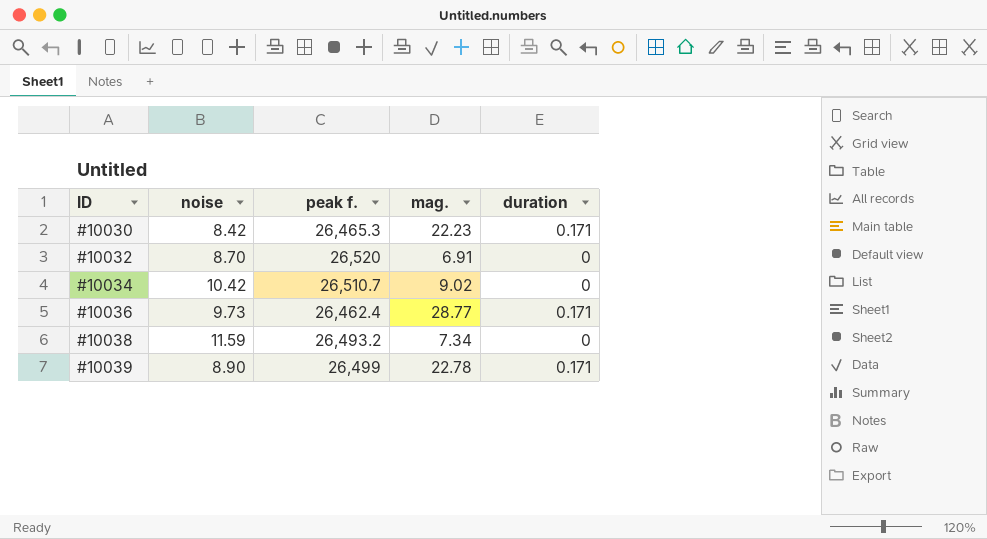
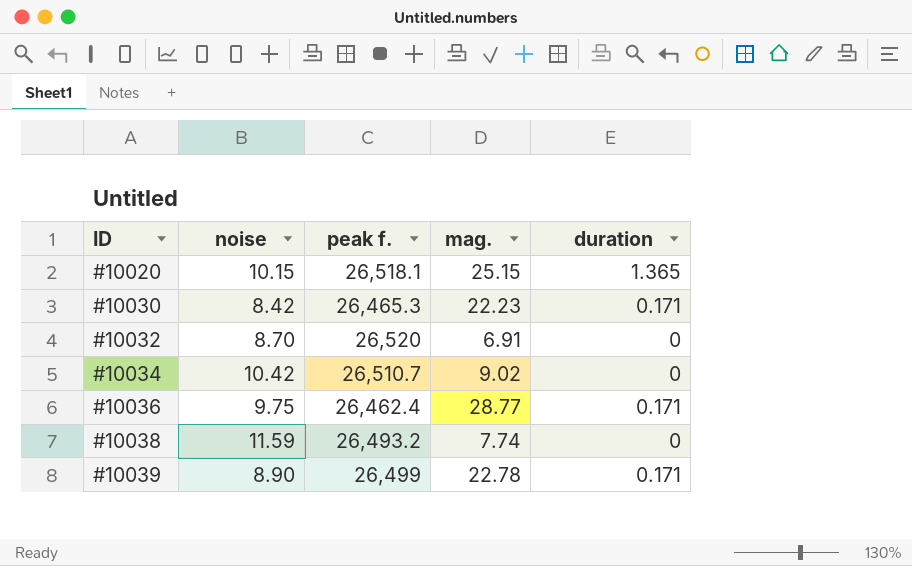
row #10020: none -> 10.15 | 26,518.1 | 25.15 | 1.365
#10036 | noise: 9.73 -> 9.75
#10038 | mag.: 7.34 -> 7.74

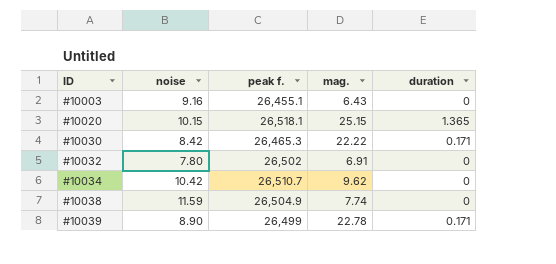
row #10036: 9.75 | 26,462.4 | 28.77 | 0.171 -> none
row #10003: none -> 9.16 | 26,455.1 | 6.43 | 0
#10030 | mag.: 22.23 -> 22.22
#10032 | noise: 8.70 -> 7.80
#10032 | peak f.: 26,520 -> 26,502
#10034 | mag.: 9.02 -> 9.62
#10038 | peak f.: 26,493.2 -> 26,504.9

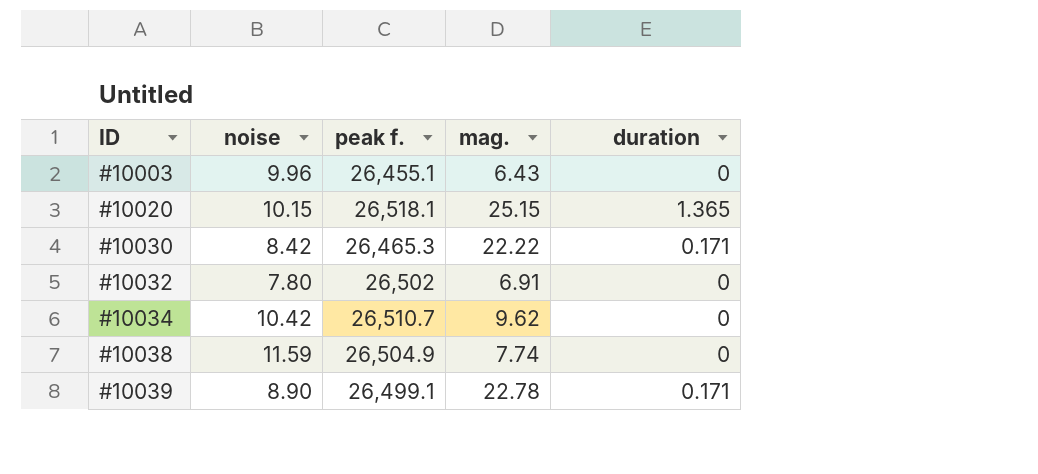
#10003 | noise: 9.16 -> 9.96
#10039 | peak f.: 26,499 -> 26,499.1

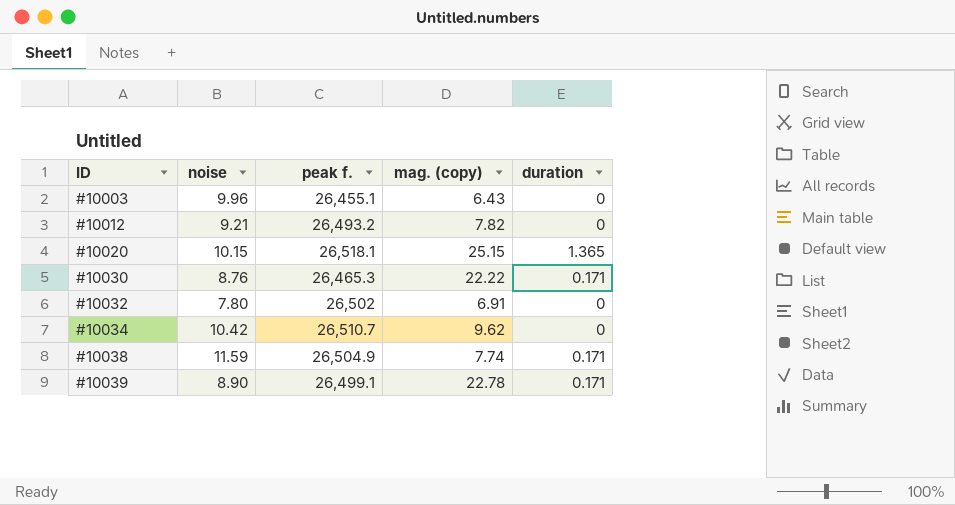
column name: mag. -> mag. (copy)
row #10012: none -> 9.21 | 26,493.2 | 7.82 | 0
#10030 | noise: 8.42 -> 8.76
#10038 | duration: 0 -> 0.171

